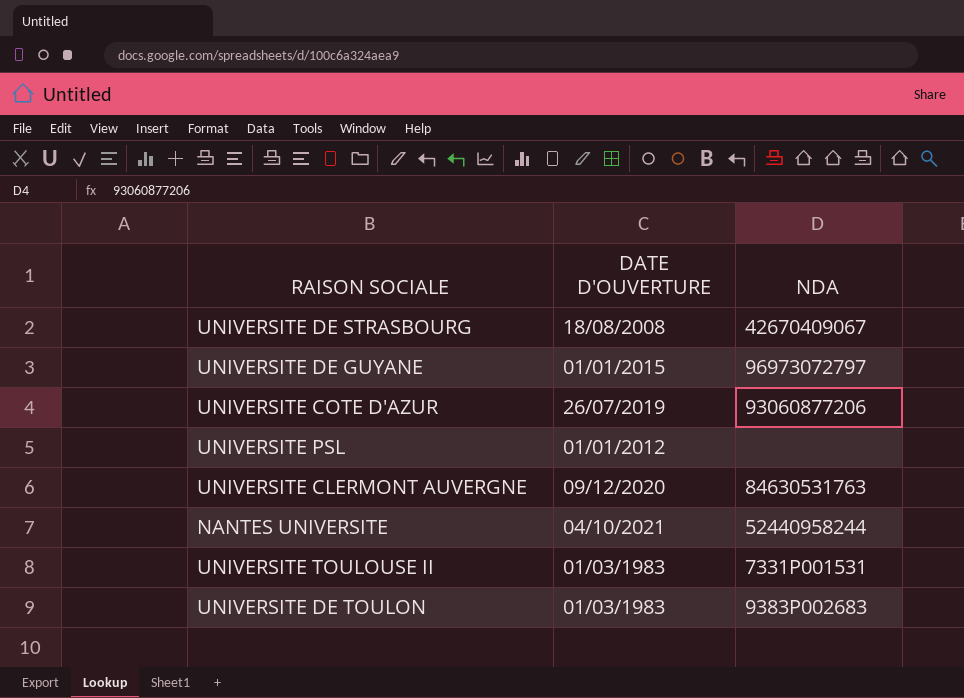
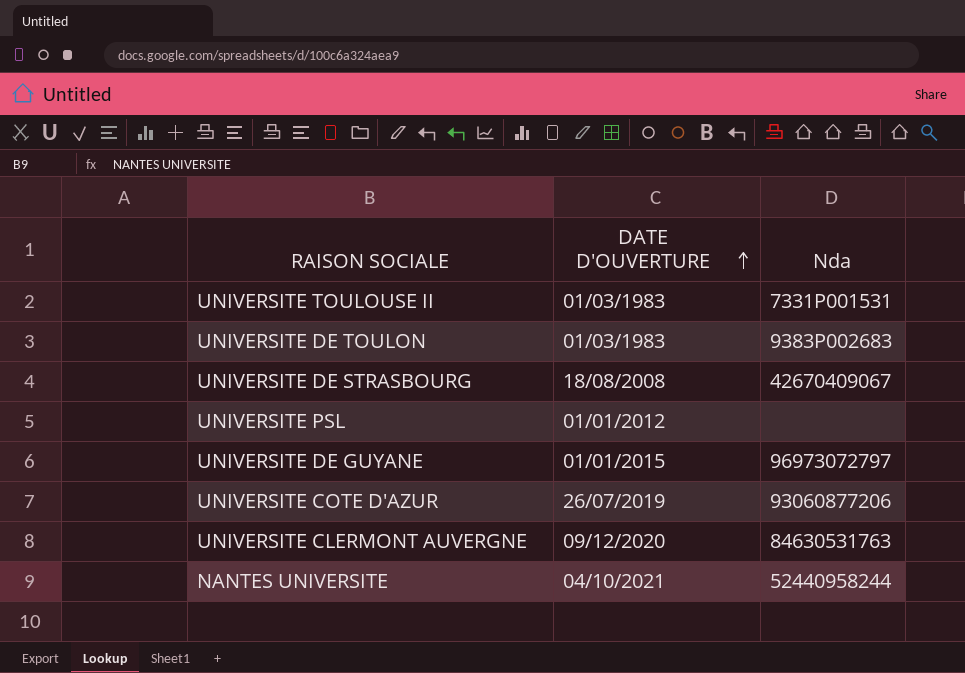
row order: none -> DATE D'OUVERTURE ascending
column name: NDA -> Nda

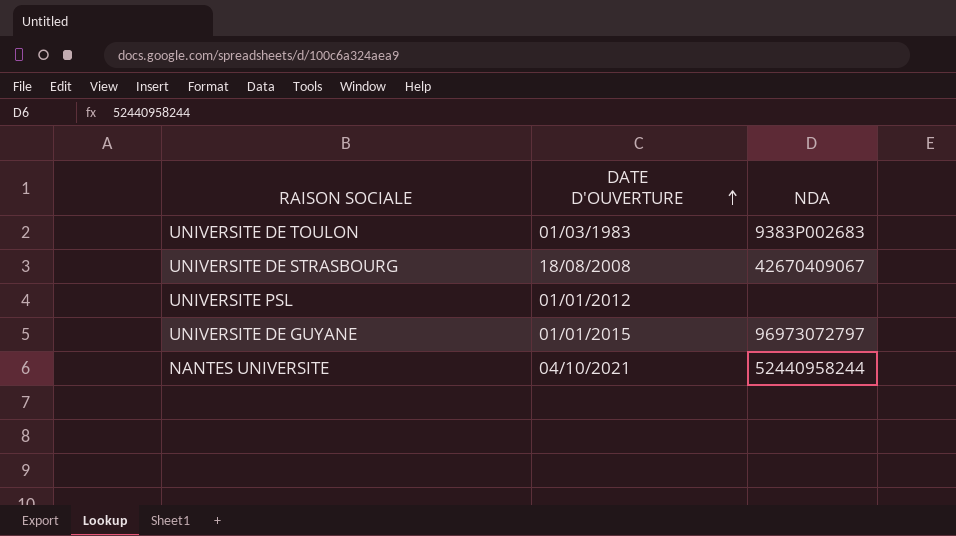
column name: Nda -> NDA
row UNIVERSITE TOULOUSE II: 01/03/1983 | 7331P001531 -> none
row UNIVERSITE COTE D'AZUR: 26/07/2019 | 93060877206 -> none
row UNIVERSITE CLERMONT AUVERGNE: 09/12/2020 | 84630531763 -> none

